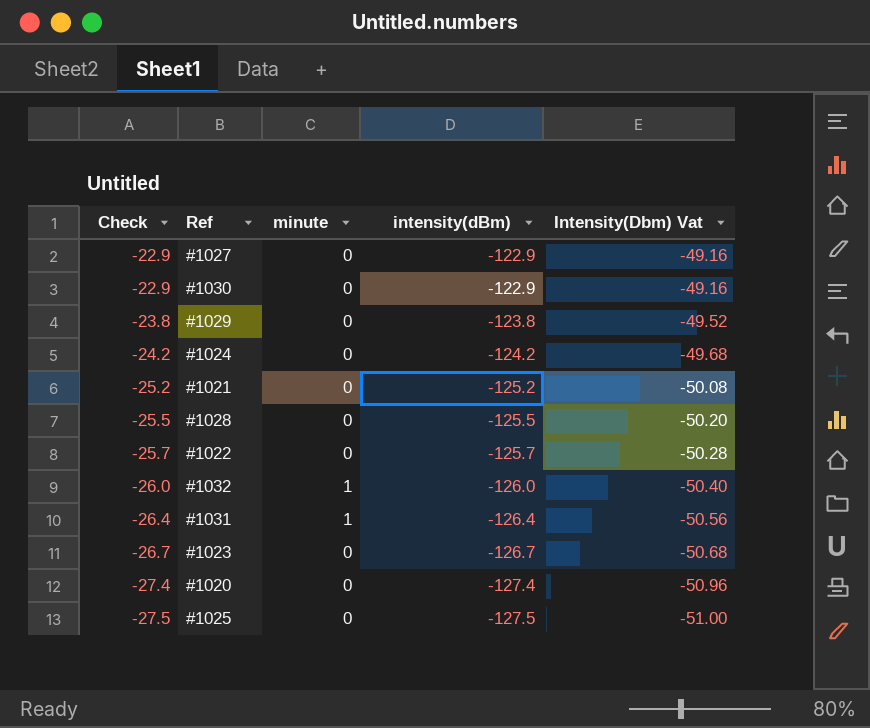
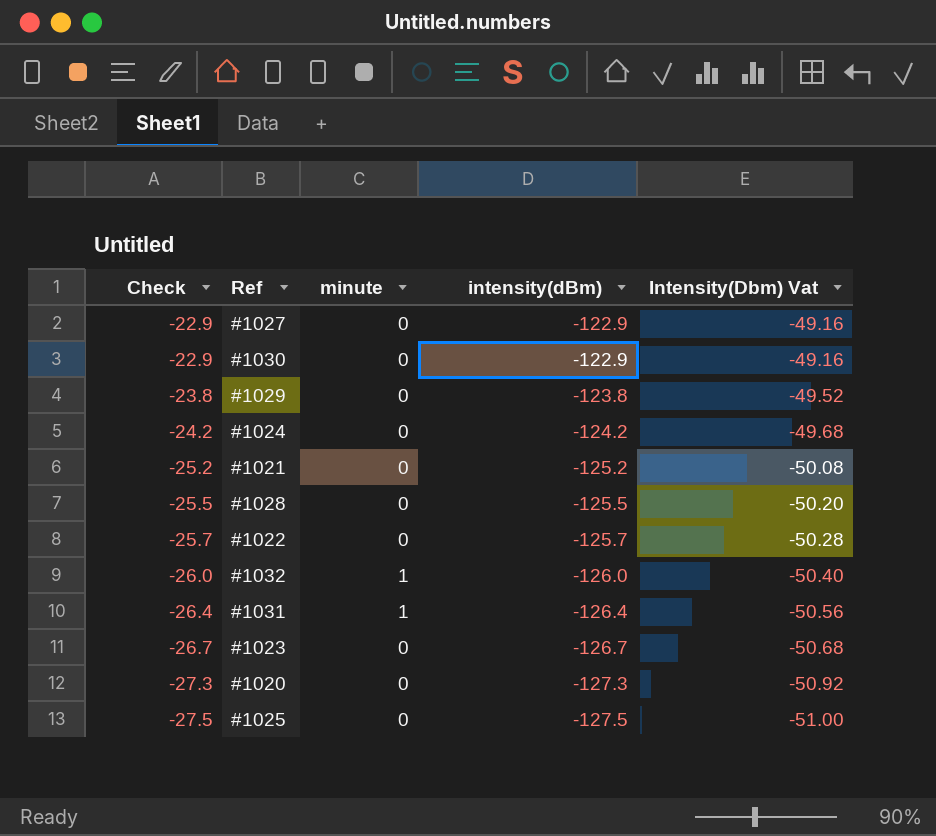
#1020 | Check: -27.4 -> -27.3
#1020 | intensity(dBm): -127.4 -> -127.3
#1020 | Intensity(Dbm) Vat: -50.96 -> -50.92

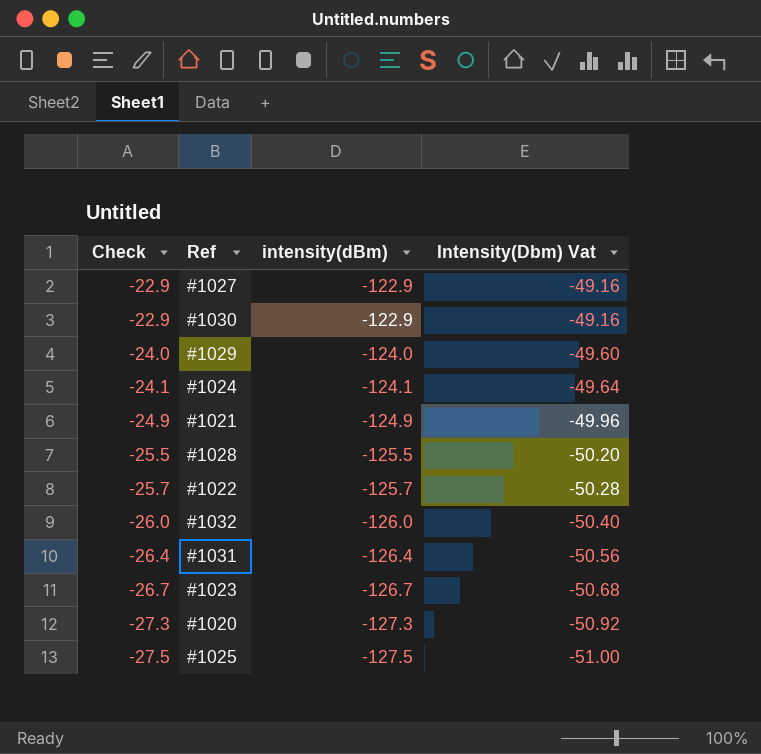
column minute | position: 3 -> none
#1029 | Check: -23.8 -> -24.0
#1029 | intensity(dBm): -123.8 -> -124.0
#1029 | Intensity(Dbm) Vat: -49.52 -> -49.60
#1024 | Check: -24.2 -> -24.1
#1024 | intensity(dBm): -124.2 -> -124.1
#1024 | Intensity(Dbm) Vat: -49.68 -> -49.64
#1021 | Check: -25.2 -> -24.9
#1021 | intensity(dBm): -125.2 -> -124.9
#1021 | Intensity(Dbm) Vat: -50.08 -> -49.96

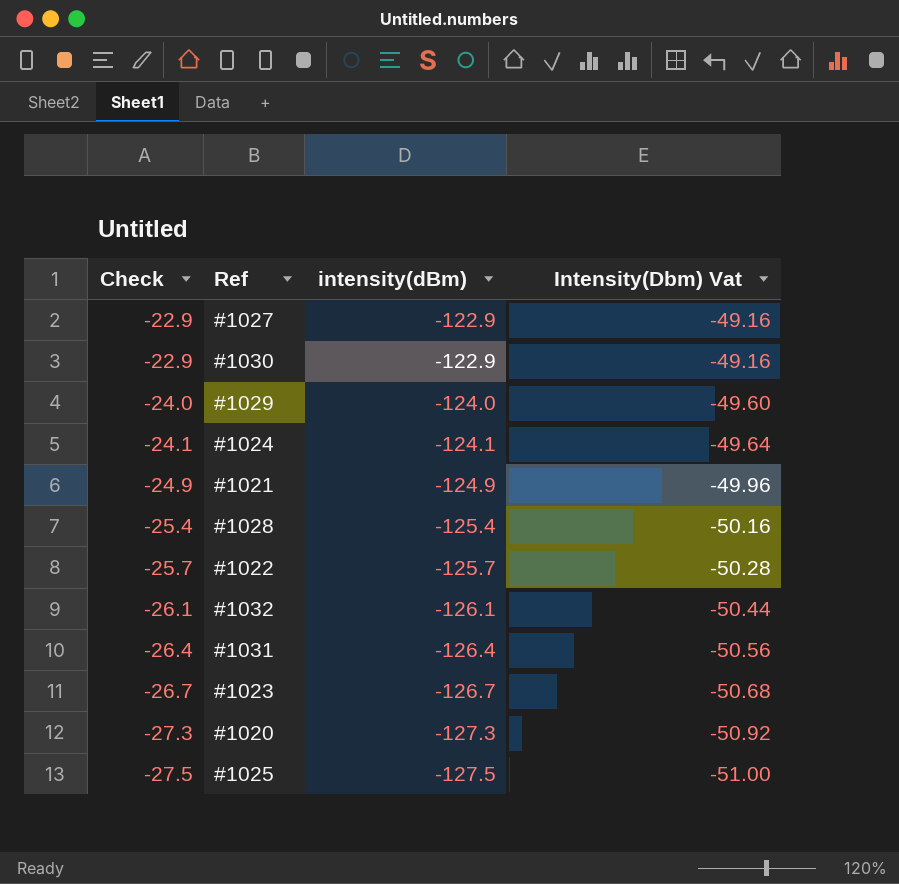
#1028 | Check: -25.5 -> -25.4
#1028 | intensity(dBm): -125.5 -> -125.4
#1028 | Intensity(Dbm) Vat: -50.20 -> -50.16
#1032 | Check: -26.0 -> -26.1
#1032 | intensity(dBm): -126.0 -> -126.1
#1032 | Intensity(Dbm) Vat: -50.40 -> -50.44

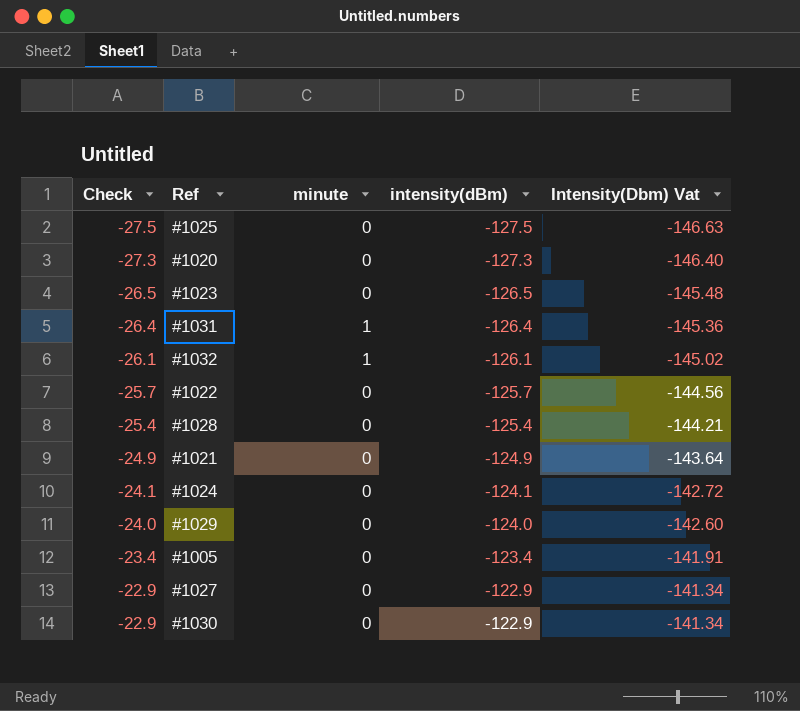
row order: Check descending -> Check ascending
column minute | position: none -> 3
column Intensity(Dbm) Vat | formula: [intensity(dBm)] * 0.4 -> [intensity(dBm)] * 1.15
#1023 | Check: -26.7 -> -26.5
#1023 | intensity(dBm): -126.7 -> -126.5
row #1005: none -> -23.4 | 0 | -123.4 | -141.91

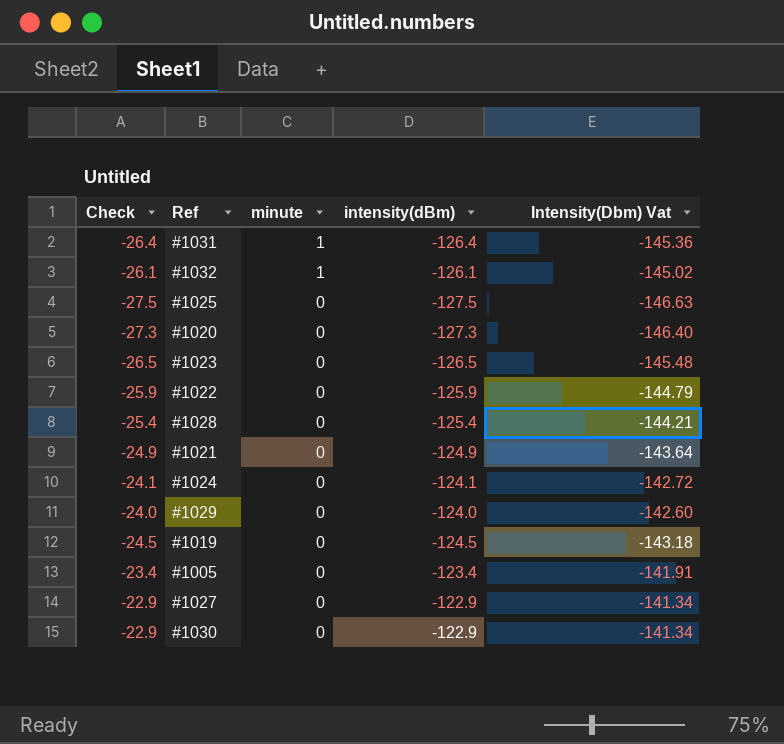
row order: Check ascending -> minute descending
#1022 | Check: -25.7 -> -25.9
#1022 | intensity(dBm): -125.7 -> -125.9
#1022 | Intensity(Dbm) Vat: -144.56 -> -144.79
row #1019: none -> -24.5 | 0 | -124.5 | -143.18

